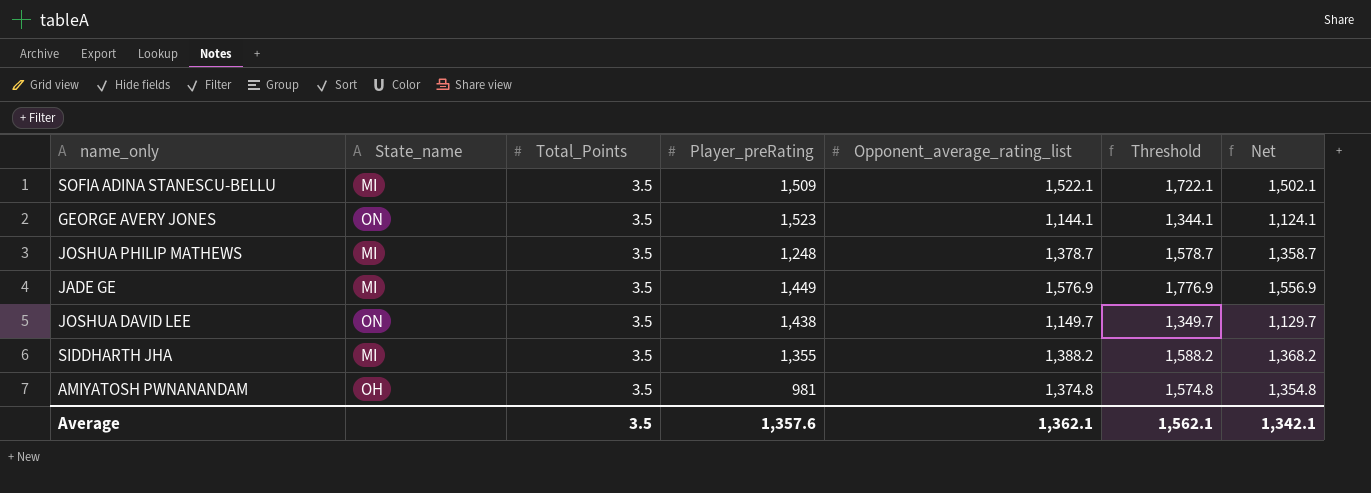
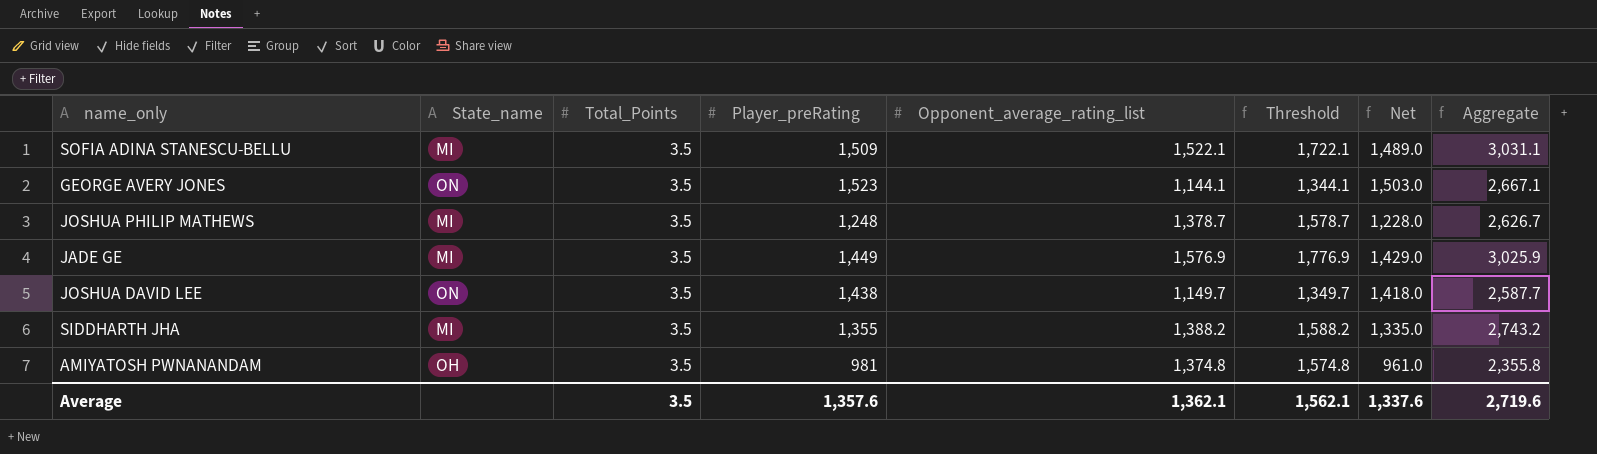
column Net | formula: [Opponent_average_rating_list] - 20 -> [Player_preRating] - 20
column Aggregate | formula: none -> [Player_preRating] + [Opponent_average_rating_list]
Average | Net: 1,342.1 -> 1,337.6

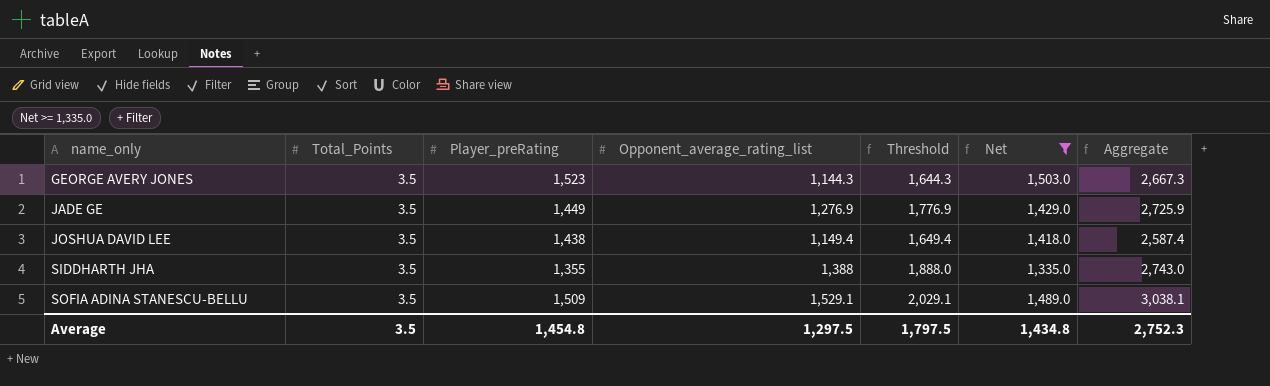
filter: none -> Net >= 1,335.0
row order: none -> name_only ascending
column State_name | position: 2 -> none
column Threshold | formula: [Opponent_average_rating_list] + 200 -> [Opponent_average_rating_list] + 500
GEORGE AVERY JONES | Opponent_average_rating_list: 1,144.1 -> 1,144.3
GEORGE AVERY JONES | Aggregate: 2,667.1 -> 2,667.3
JADE GE | Opponent_average_rating_list: 1,576.9 -> 1,276.9
JADE GE | Aggregate: 3,025.9 -> 2,725.9
JOSHUA DAVID LEE | Opponent_average_rating_list: 1,149.7 -> 1,149.4
JOSHUA DAVID LEE | Aggregate: 2,587.7 -> 2,587.4
SIDDHARTH JHA | Opponent_average_rating_list: 1,388.2 -> 1,388
SIDDHARTH JHA | Aggregate: 2,743.2 -> 2,743.0
SOFIA ADINA STANESCU-BELLU | Opponent_average_rating_list: 1,522.1 -> 1,529.1
SOFIA ADINA STANESCU-BELLU | Aggregate: 3,031.1 -> 3,038.1
Average | Player_preRating: 1,357.6 -> 1,454.8
Average | Opponent_average_rating_list: 1,362.1 -> 1,297.5
Average | Threshold: 1,562.1 -> 1,797.5
Average | Net: 1,337.6 -> 1,434.8
Average | Aggregate: 2,719.6 -> 2,752.3

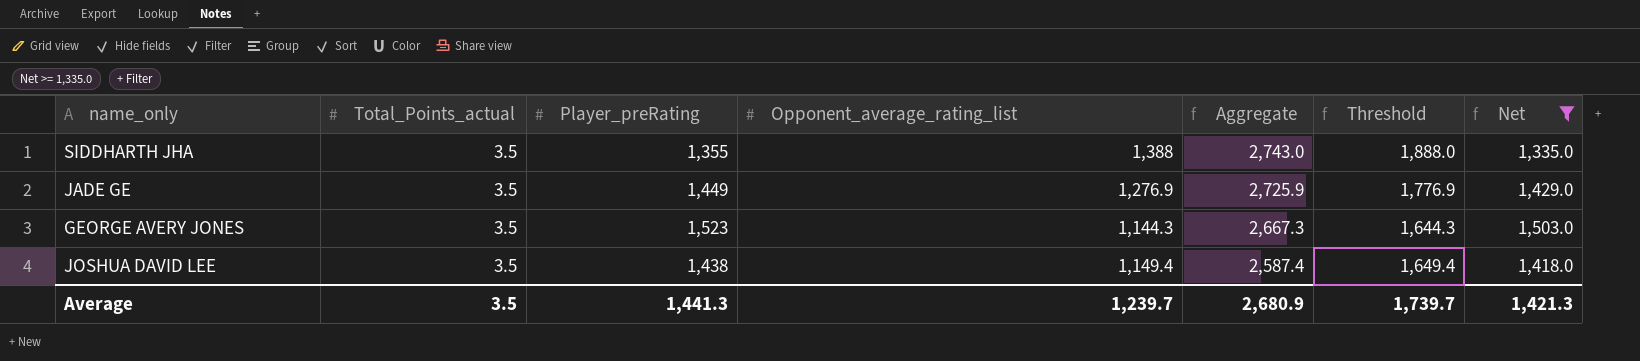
row order: name_only ascending -> Aggregate descending
column name: Total_Points -> Total_Points_actual
column Aggregate | position: 7 -> 5
row SOFIA ADINA STANESCU-BELLU: 3.5 | 1,509 | 1,529.1 | 2,029.1 | 1,489.0 | 3,038.1 -> none
Average | Player_preRating: 1,454.8 -> 1,441.3
Average | Opponent_average_rating_list: 1,297.5 -> 1,239.7
Average | Aggregate: 2,752.3 -> 2,680.9
Average | Threshold: 1,797.5 -> 1,739.7
Average | Net: 1,434.8 -> 1,421.3

